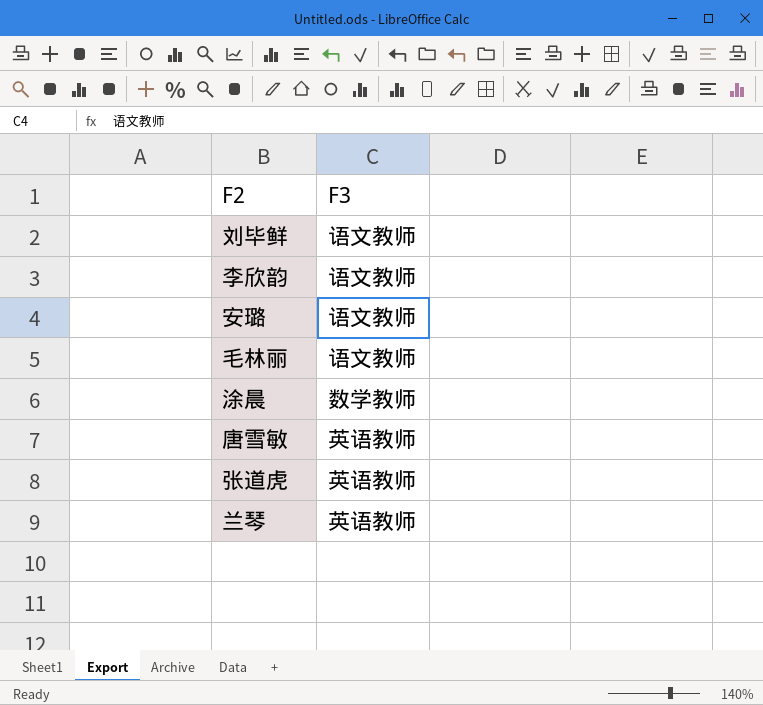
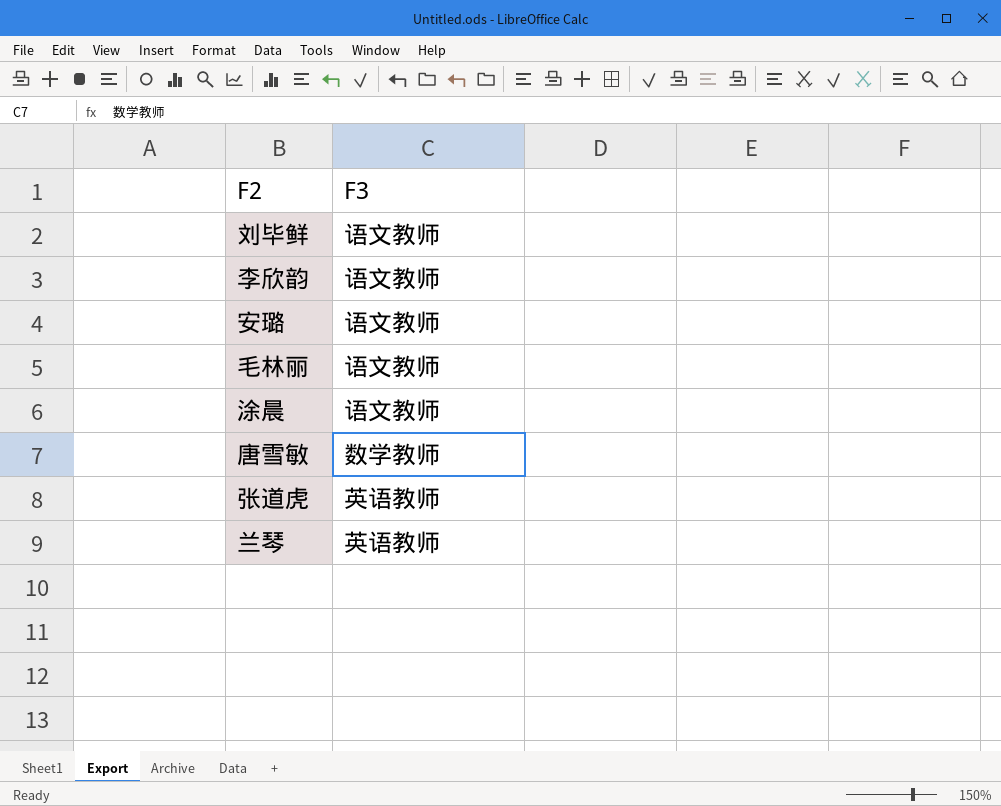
涂晨 | F3: 数学教师 -> 语文教师
唐雪敏 | F3: 英语教师 -> 数学教师

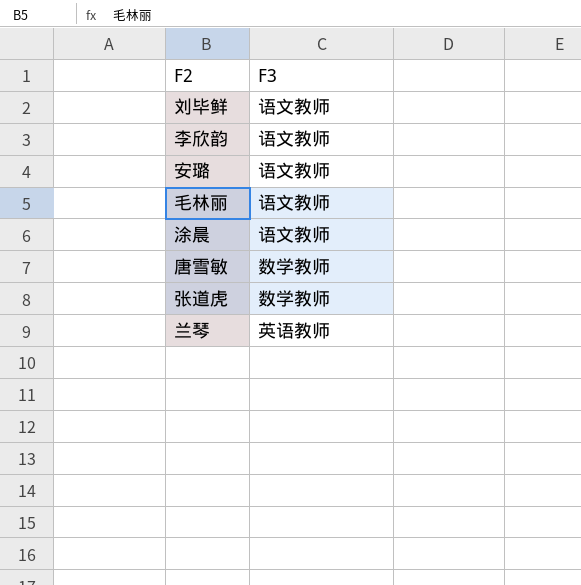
张道虎 | F3: 英语教师 -> 数学教师

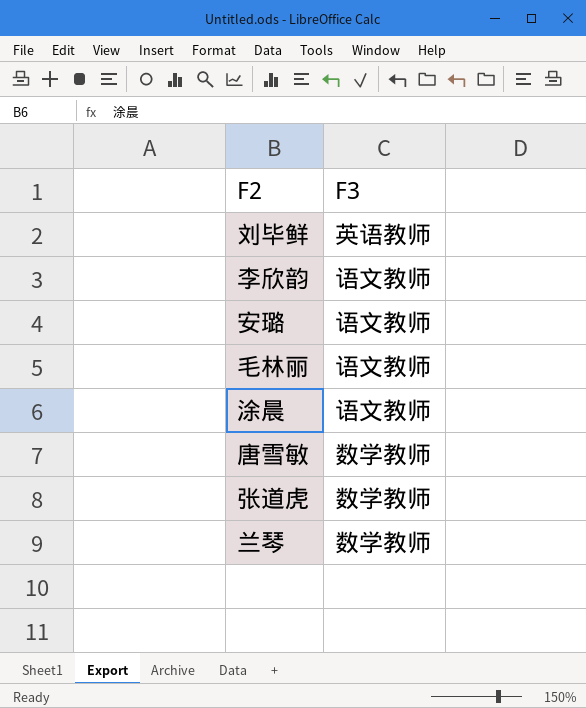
刘毕鲜 | F3: 语文教师 -> 英语教师
兰琴 | F3: 英语教师 -> 数学教师

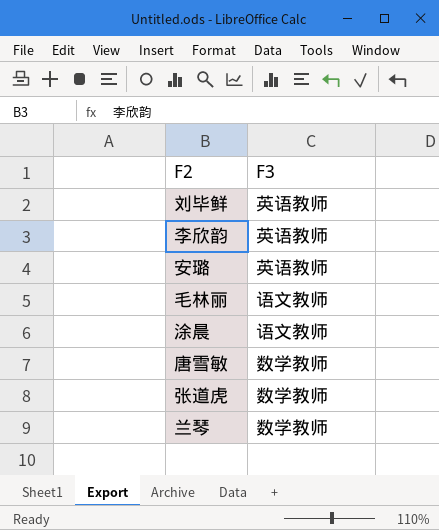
李欣韵 | F3: 语文教师 -> 英语教师
安璐 | F3: 语文教师 -> 英语教师

